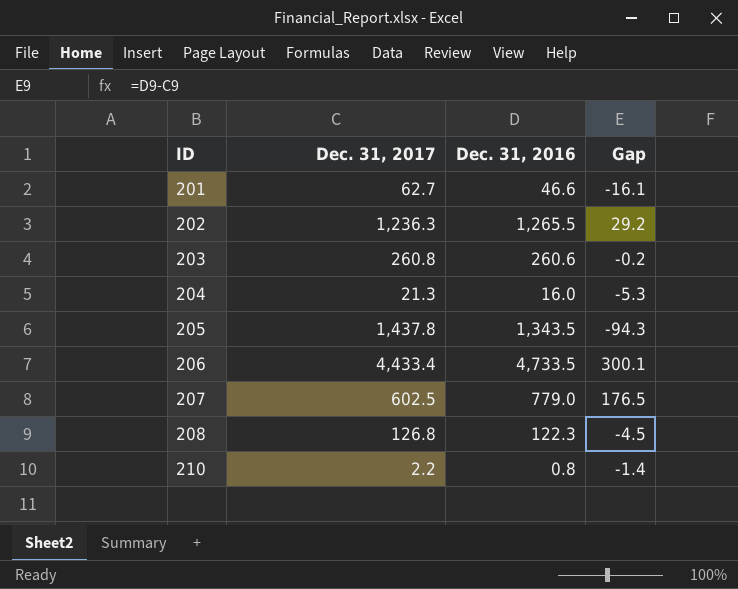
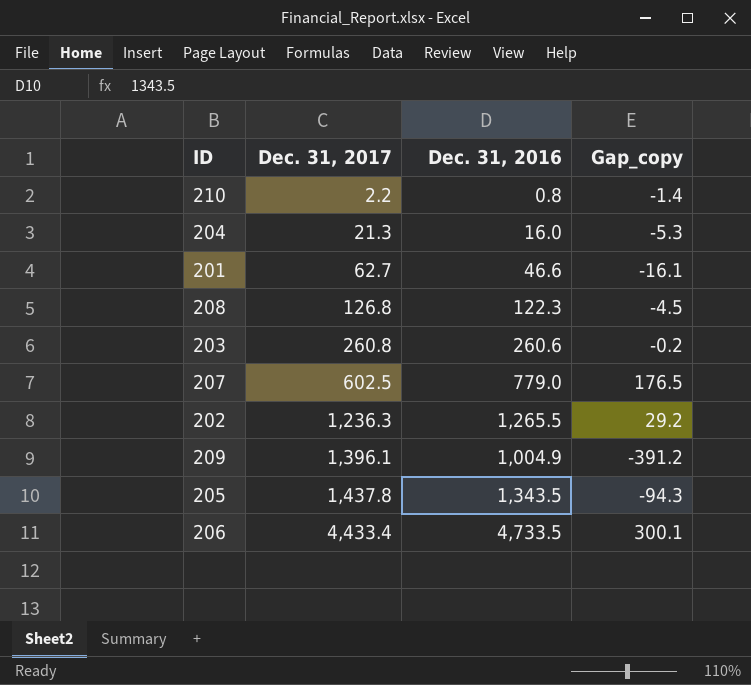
row order: ID ascending -> Dec. 31, 2017 ascending
column name: Gap -> Gap_copy
row 209: none -> 1,396.1 | 1,004.9 | -391.2

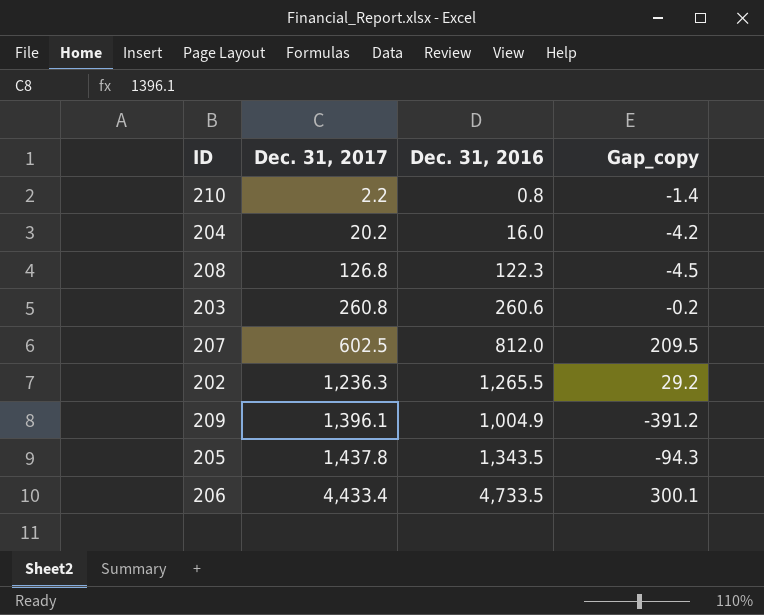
row 201: 62.7 | 46.6 | -16.1 -> none
204 | Dec. 31, 2017: 21.3 -> 20.2
204 | Gap_copy: -5.3 -> -4.2
207 | Dec. 31, 2016: 779.0 -> 812.0
207 | Gap_copy: 176.5 -> 209.5

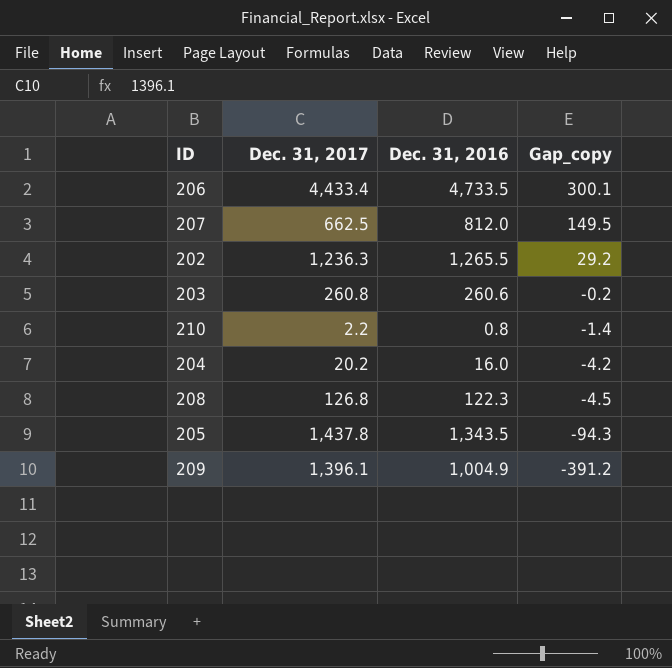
row order: Dec. 31, 2017 ascending -> Gap_copy descending
207 | Dec. 31, 2017: 602.5 -> 662.5
207 | Gap_copy: 209.5 -> 149.5

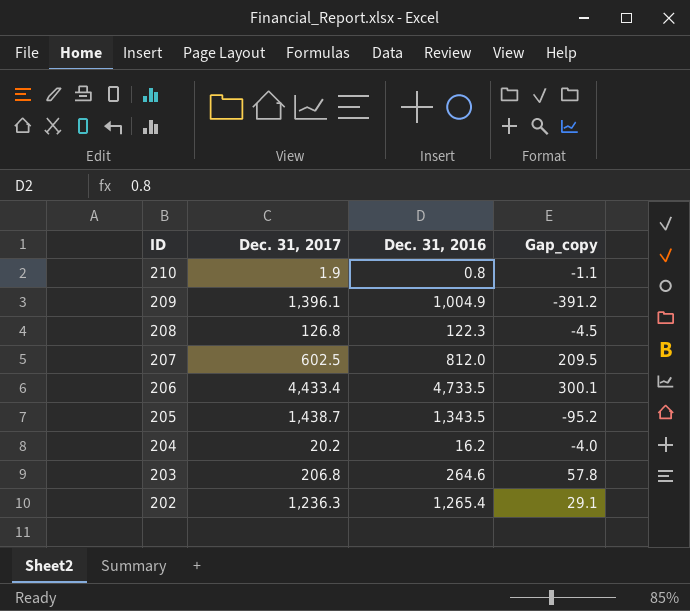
row order: Gap_copy descending -> ID descending
210 | Dec. 31, 2017: 2.2 -> 1.9
210 | Gap_copy: -1.4 -> -1.1
207 | Dec. 31, 2017: 662.5 -> 602.5
207 | Gap_copy: 149.5 -> 209.5
205 | Dec. 31, 2017: 1,437.8 -> 1,438.7
205 | Gap_copy: -94.3 -> -95.2
204 | Dec. 31, 2016: 16.0 -> 16.2
204 | Gap_copy: -4.2 -> -4.0
203 | Dec. 31, 2017: 260.8 -> 206.8
203 | Dec. 31, 2016: 260.6 -> 264.6
203 | Gap_copy: -0.2 -> 57.8
202 | Dec. 31, 2016: 1,265.5 -> 1,265.4
202 | Gap_copy: 29.2 -> 29.1

